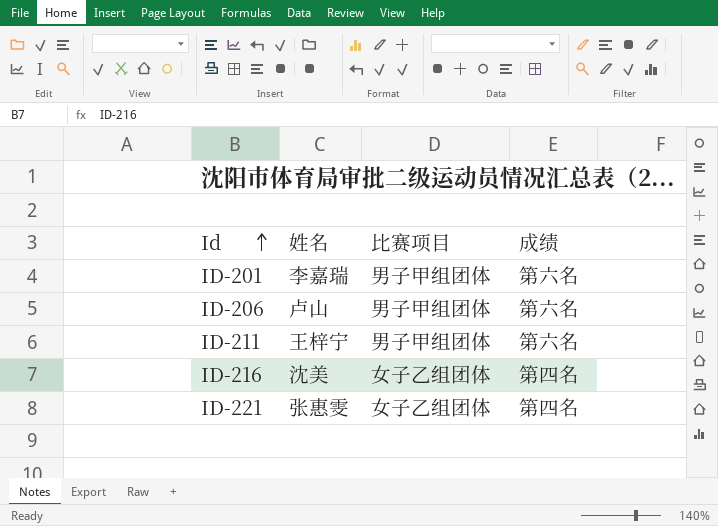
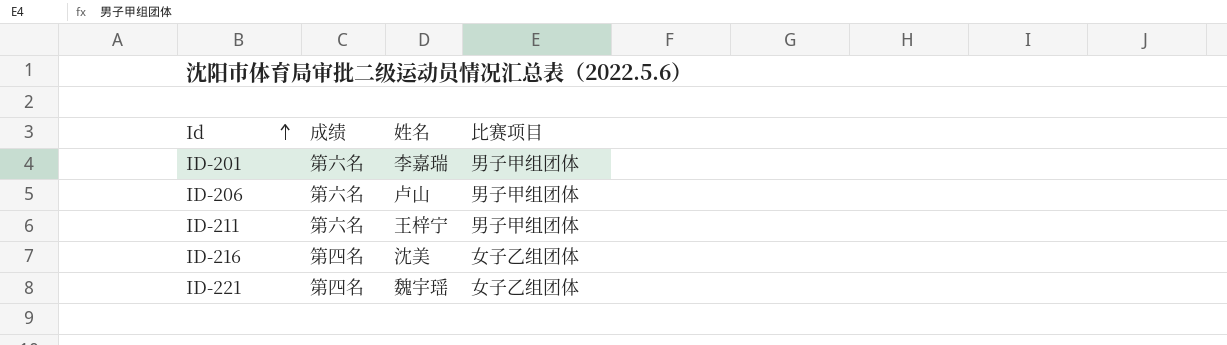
column 成绩 | position: 4 -> 2
ID-221 | 姓名: 张惠雯 -> 魏宇瑶

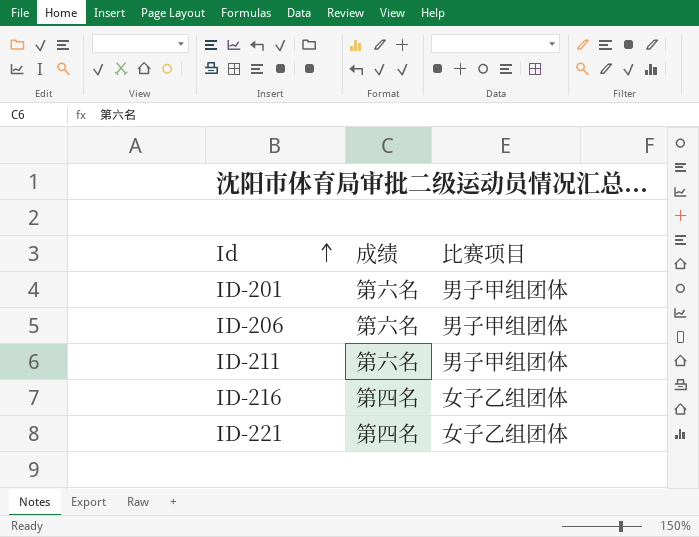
column 姓名 | position: 3 -> none

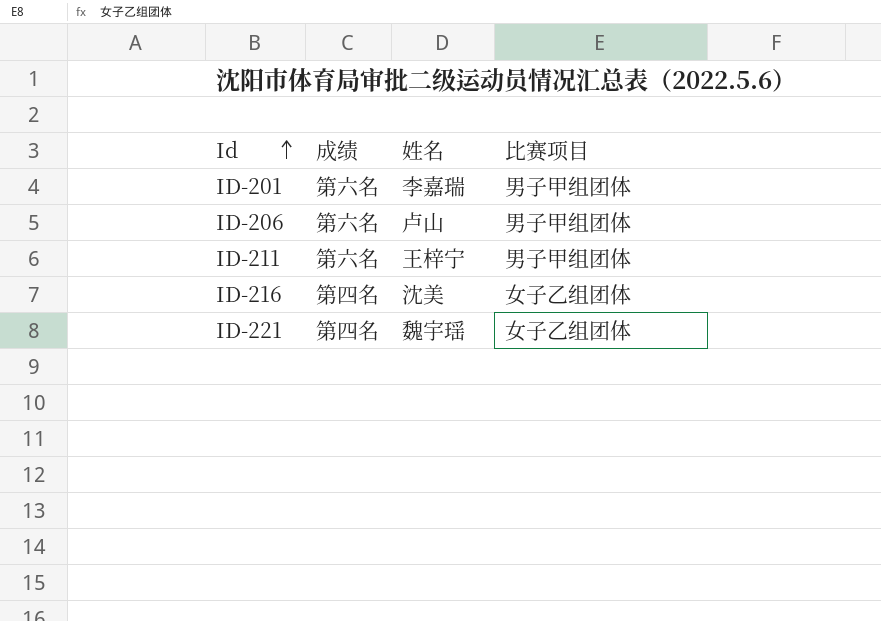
column 姓名 | position: none -> 3

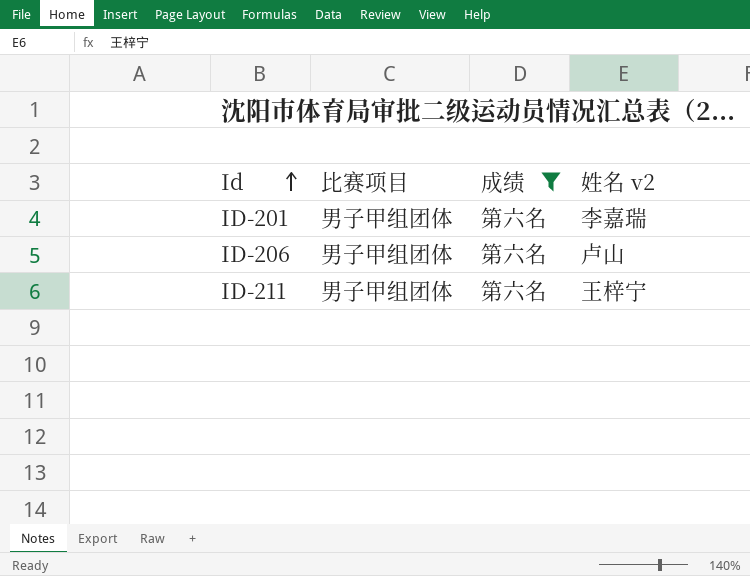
filter: none -> 成绩 = 第六名
column 比赛项目 | position: 4 -> 2
column name: 姓名 -> 姓名 v2

